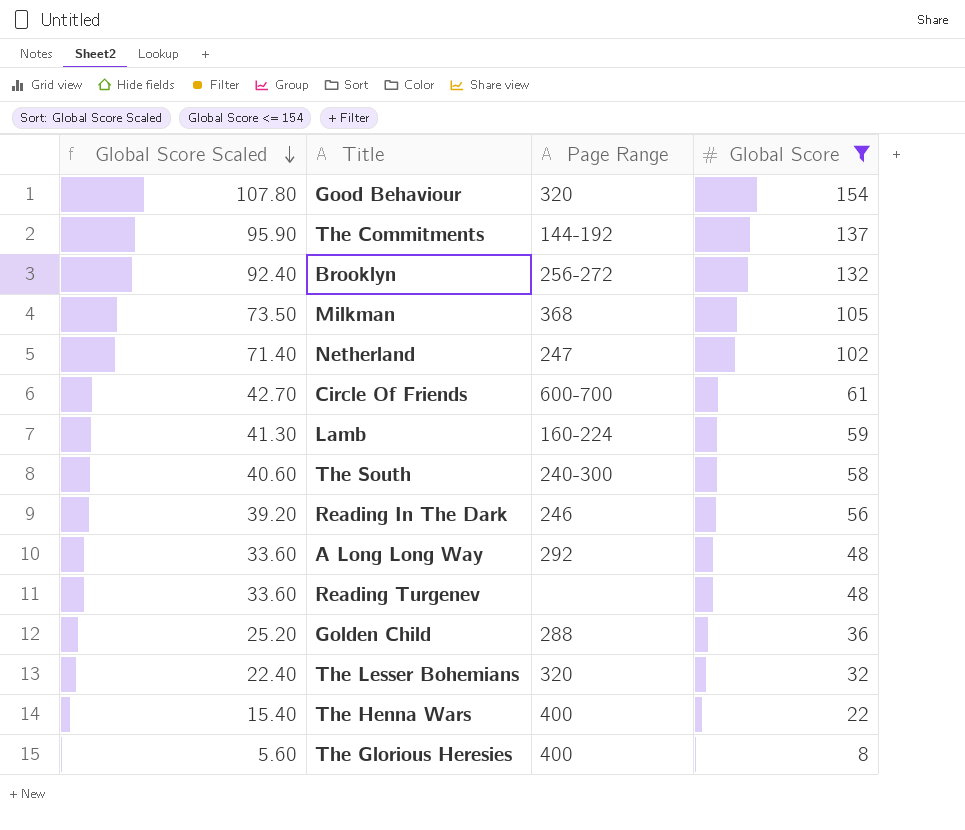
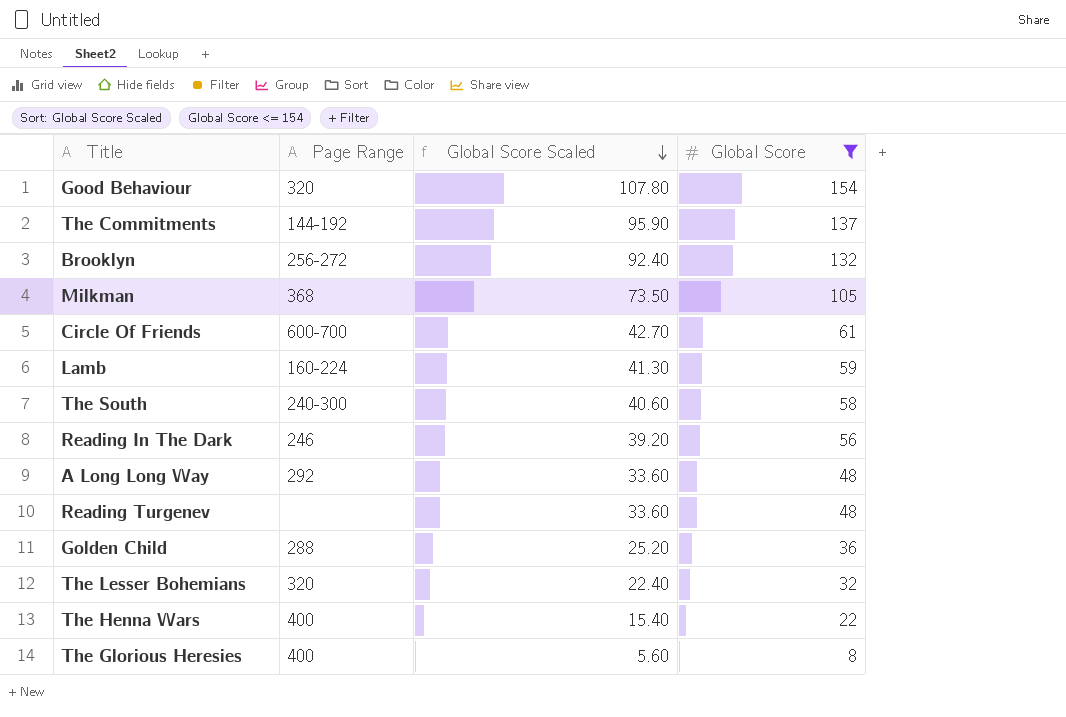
column Global Score Scaled | position: 1 -> 3
row Netherland: 71.40 | 247 | 102 -> none

